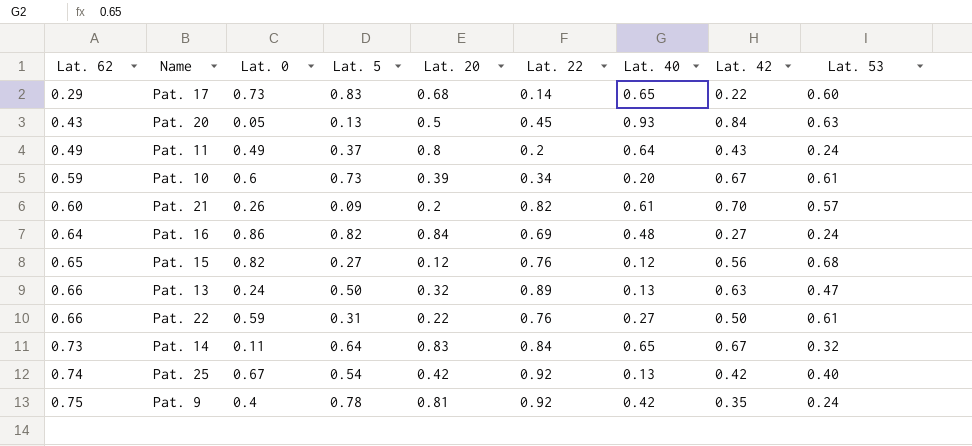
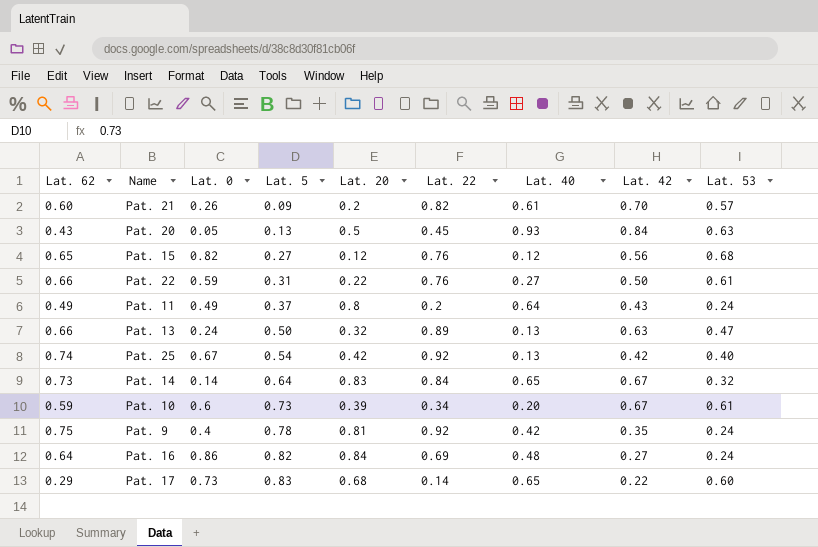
row order: Lat. 62 ascending -> Lat. 5 ascending
Pat. 14 | Lat. 0: 0.11 -> 0.14

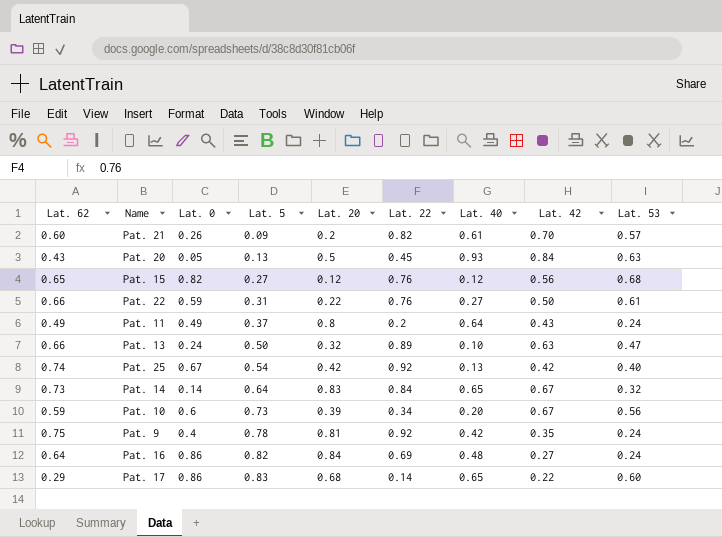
Pat. 13 | Lat. 40: 0.13 -> 0.10
Pat. 10 | Lat. 53: 0.61 -> 0.56
Pat. 17 | Lat. 0: 0.73 -> 0.86

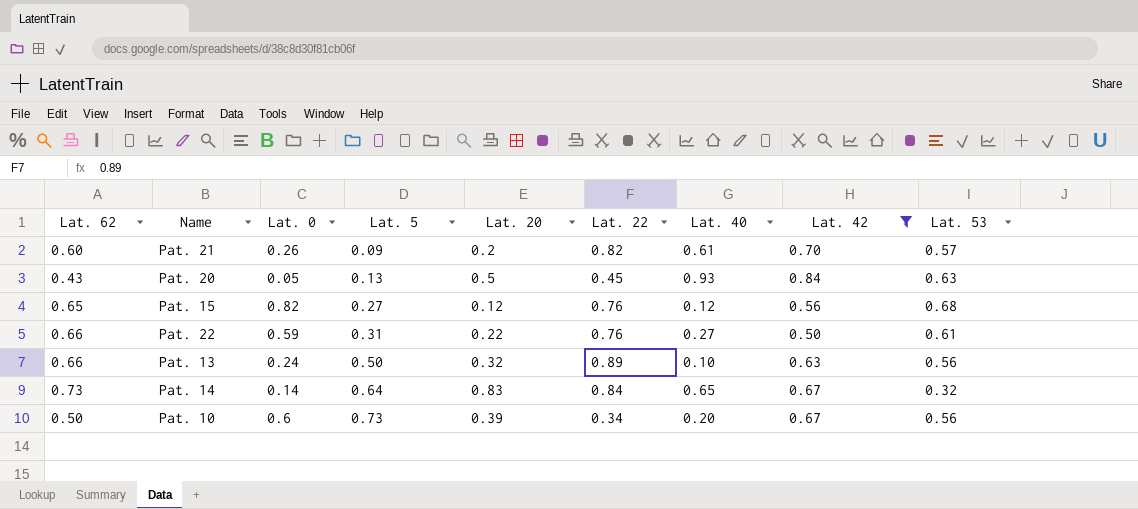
filter: none -> Lat. 42 >= 0.50
Pat. 13 | Lat. 53: 0.47 -> 0.56
Pat. 10 | Lat. 62: 0.59 -> 0.50

